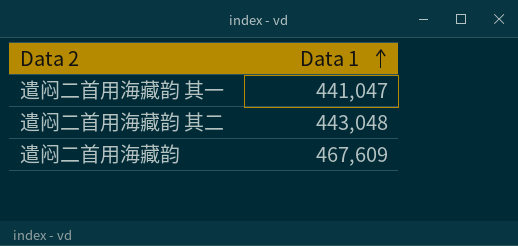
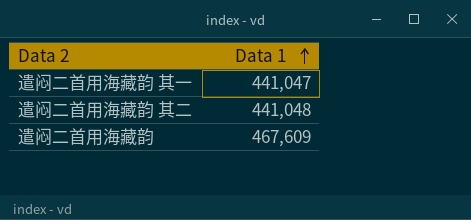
遣闷二首用海藏韵 其二 | Data 1: 443,048 -> 441,048

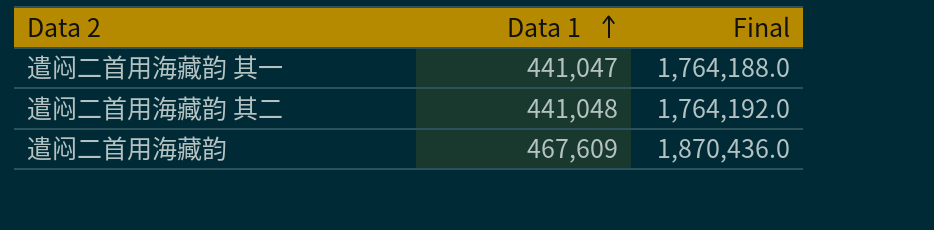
column Final | formula: none -> [Data 1] * 4

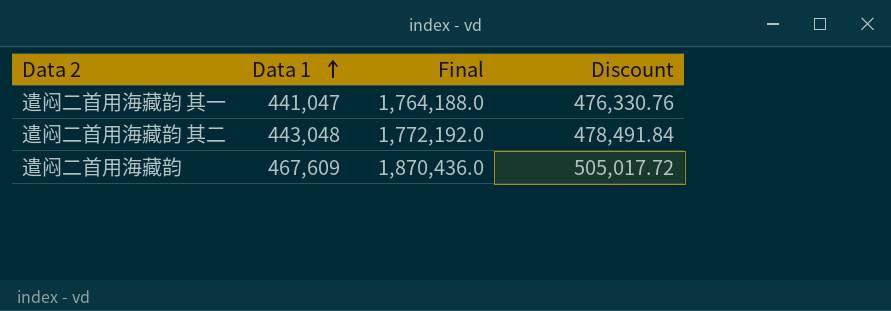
column Discount | formula: none -> [Data 1] * 1.08
遣闷二首用海藏韵 其二 | Data 1: 441,048 -> 443,048
遣闷二首用海藏韵 其二 | Final: 1,764,192.0 -> 1,772,192.0

